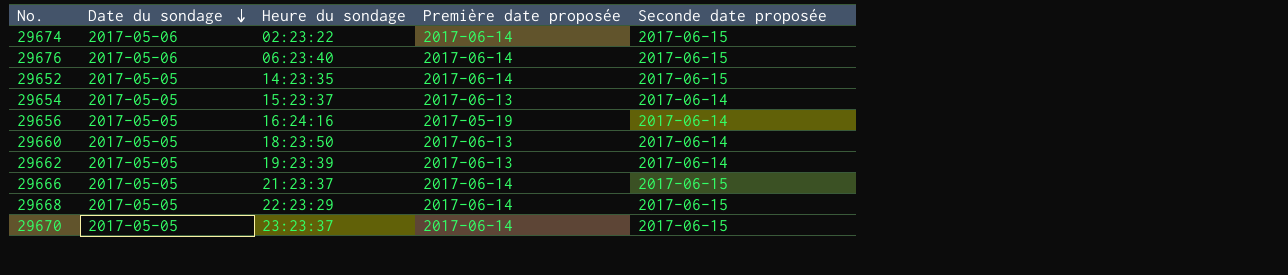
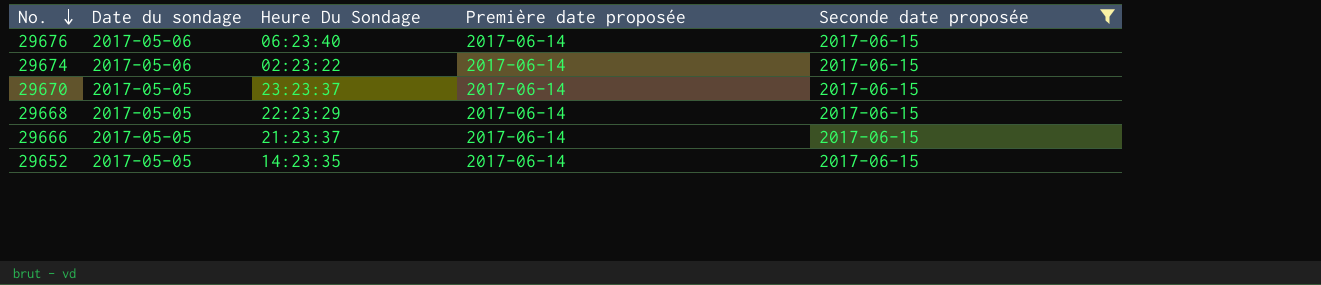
filter: none -> Seconde date proposée = 2017-06-15
row order: Date du sondage descending -> No. descending
column name: Heure du sondage -> Heure Du Sondage

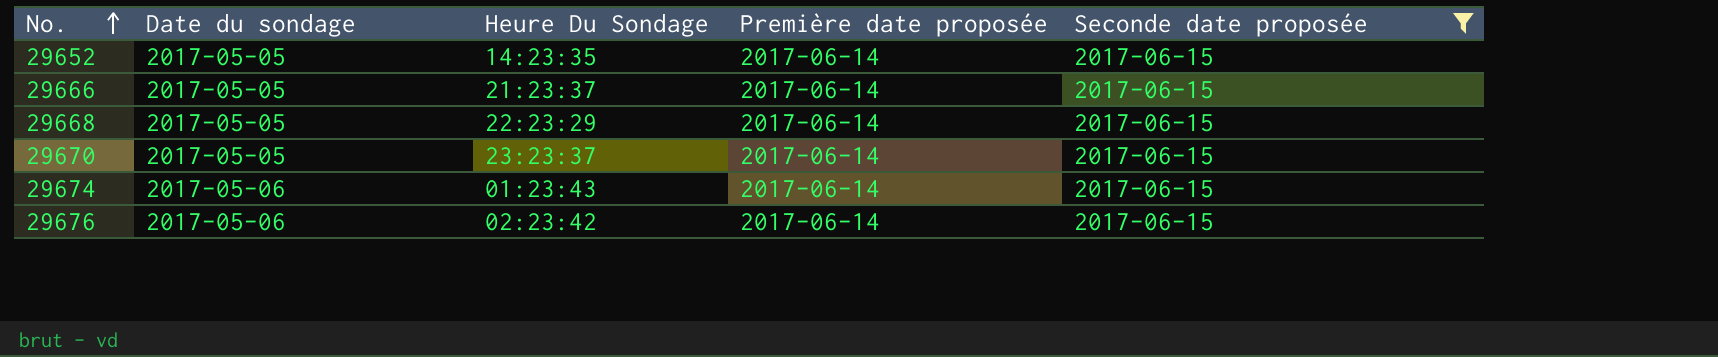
row order: No. descending -> No. ascending
29674 | Heure Du Sondage: 02:23:22 -> 01:23:43
29676 | Heure Du Sondage: 06:23:40 -> 02:23:42

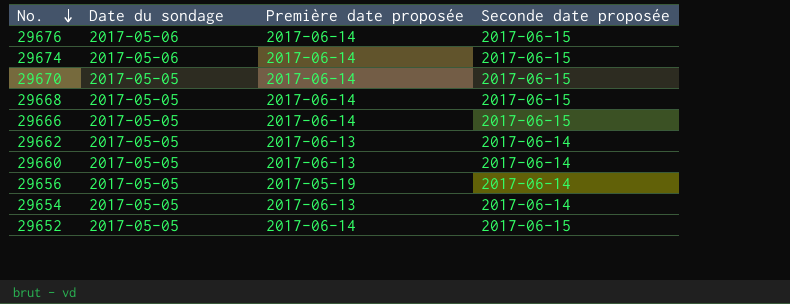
filter: Seconde date proposée = 2017-06-15 -> none
row order: No. ascending -> No. descending
column Heure Du Sondage | position: 3 -> none

